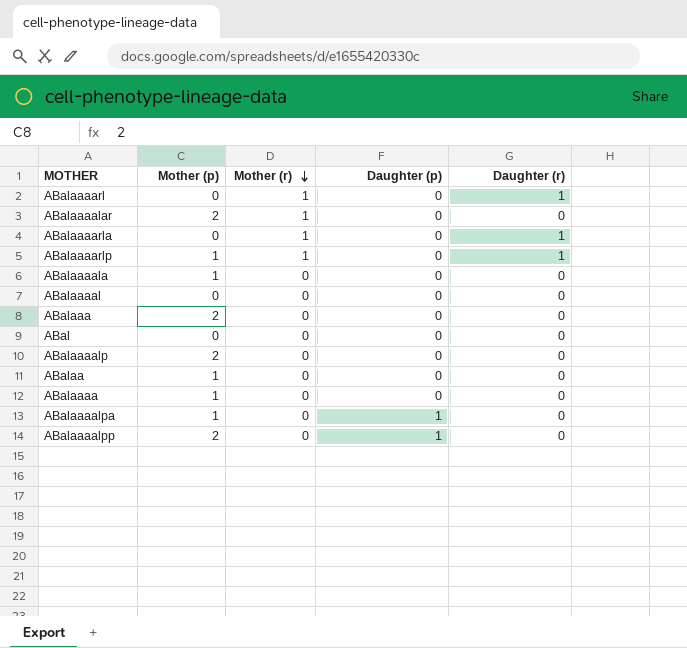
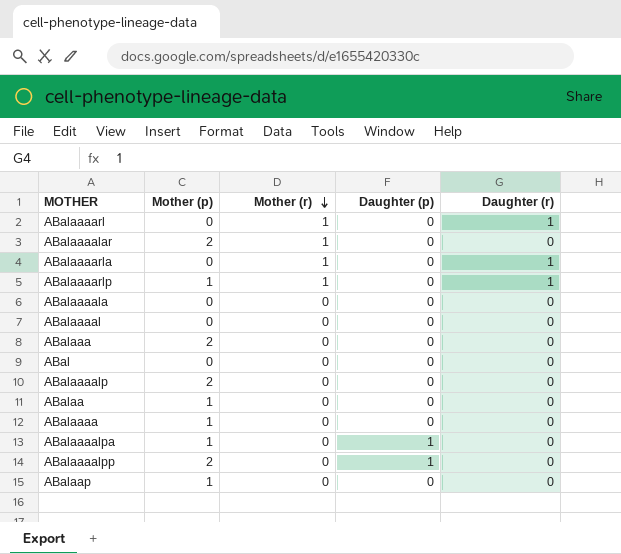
ABalaaaala | Mother (p): 1 -> 0
row ABalaap: none -> 1 | 0 | 0 | 0

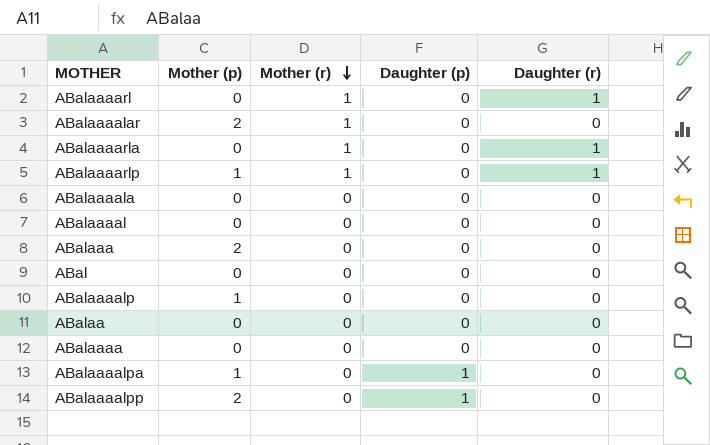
row ABalaap: 1 | 0 | 0 | 0 -> none
ABalaaaalp | Mother (p): 2 -> 1
ABalaa | Mother (p): 1 -> 0
ABalaaaa | Mother (p): 1 -> 0

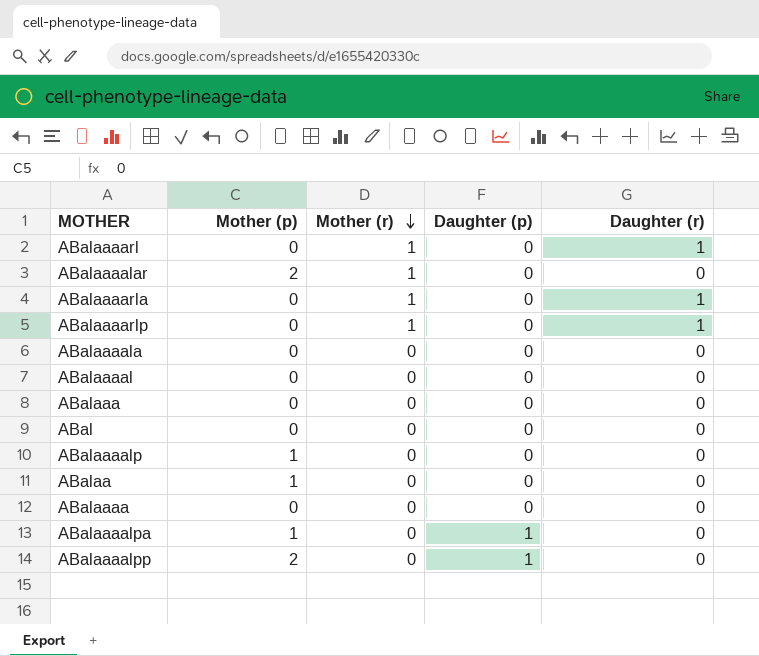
ABalaaaarlp | Mother (p): 1 -> 0
ABalaaa | Mother (p): 2 -> 0
ABalaa | Mother (p): 0 -> 1

